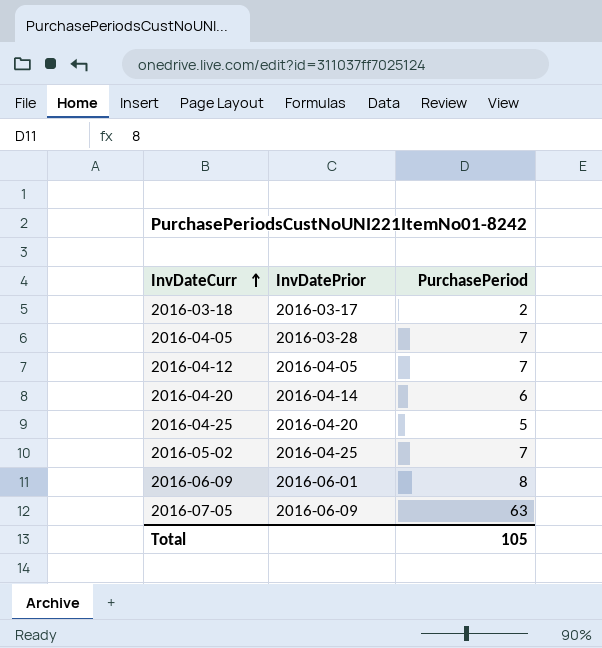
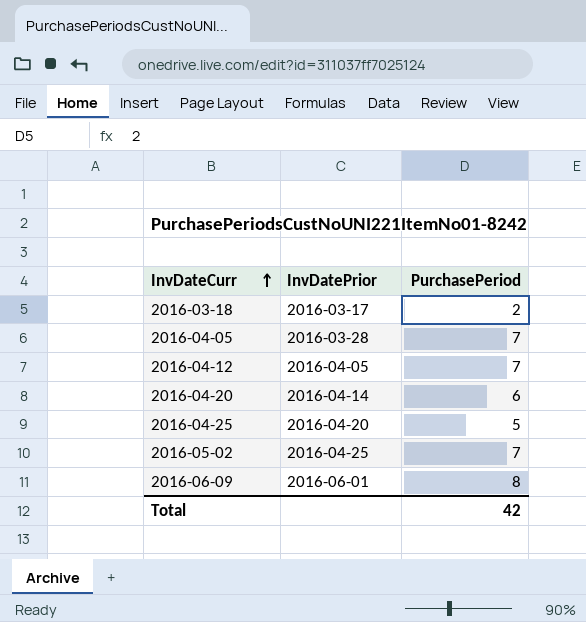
row 2016-07-05: 2016-06-09 | 63 -> none
Total | PurchasePeriod: 105 -> 42

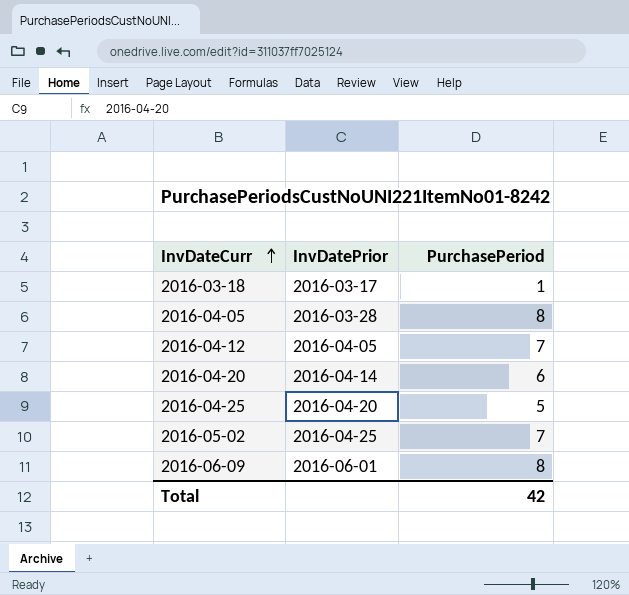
2016-03-18 | PurchasePeriod: 2 -> 1
2016-04-05 | PurchasePeriod: 7 -> 8

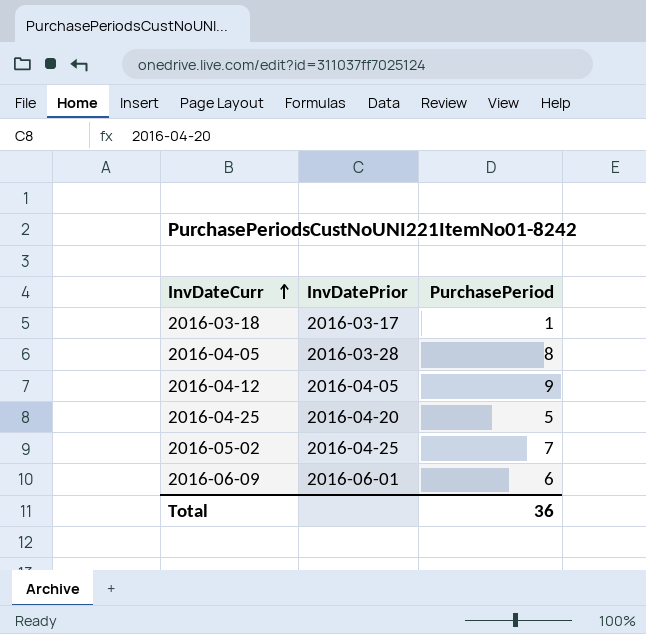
row 2016-04-20: 2016-04-14 | 6 -> none
2016-04-12 | PurchasePeriod: 7 -> 9
2016-06-09 | PurchasePeriod: 8 -> 6
Total | PurchasePeriod: 42 -> 36

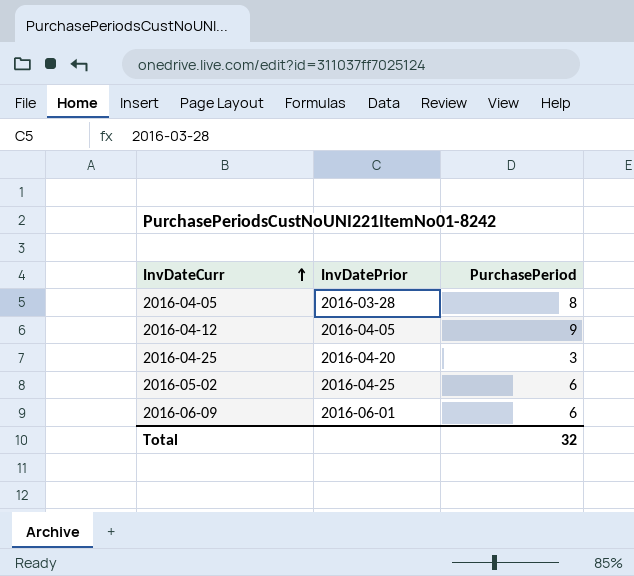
row 2016-03-18: 2016-03-17 | 1 -> none
2016-04-25 | PurchasePeriod: 5 -> 3
2016-05-02 | PurchasePeriod: 7 -> 6
Total | PurchasePeriod: 36 -> 32

